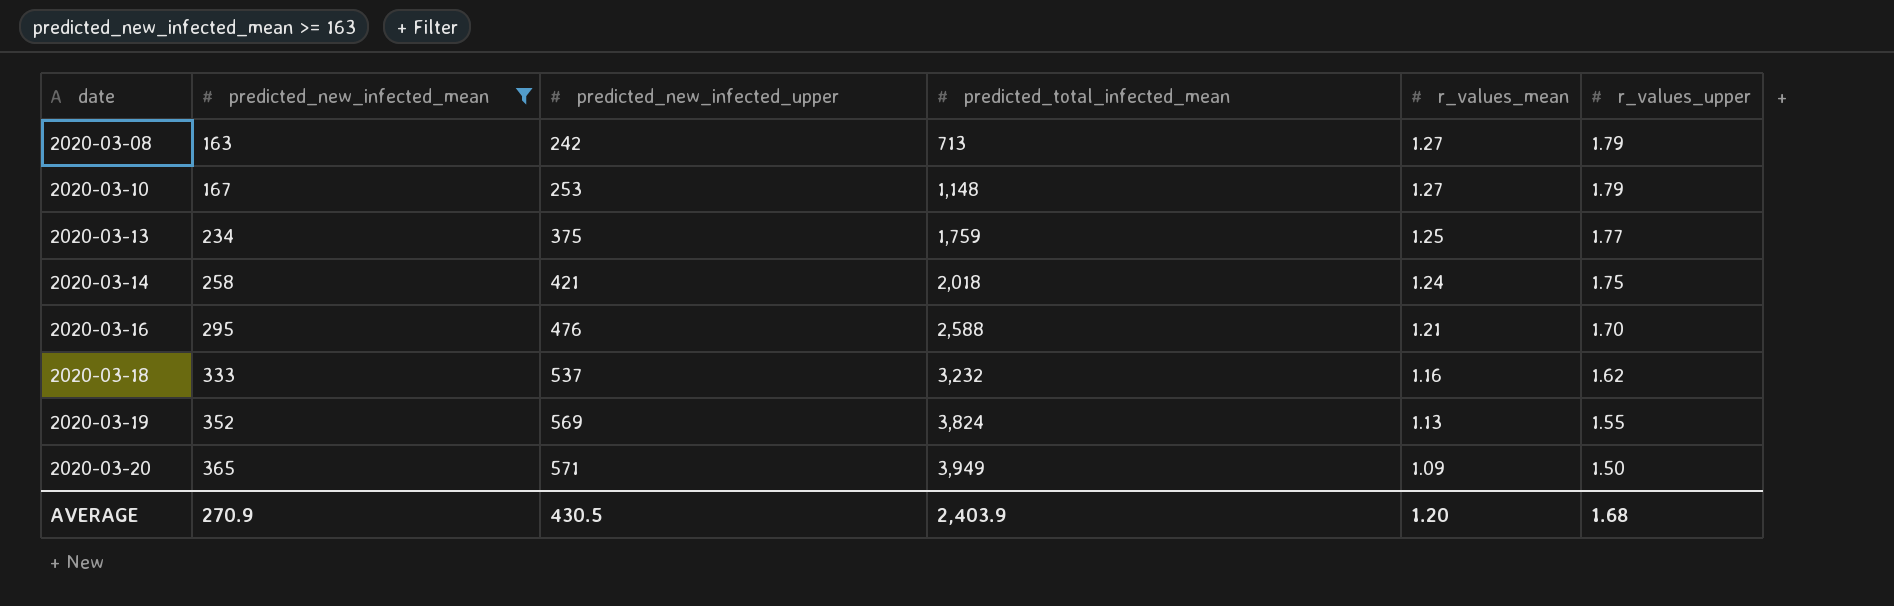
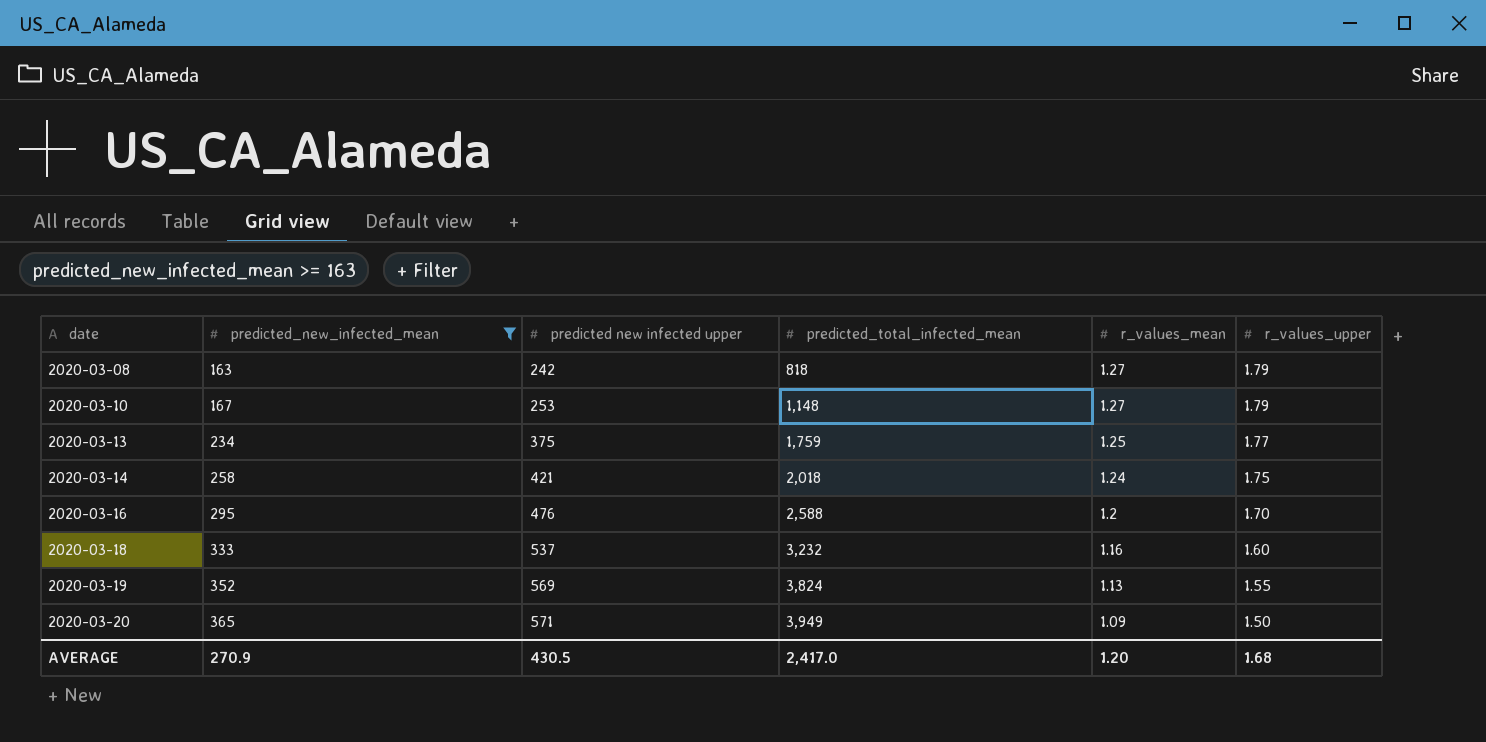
column name: predicted_new_infected_upper -> predicted new infected upper
2020-03-08 | predicted_total_infected_mean: 713 -> 818
2020-03-16 | r_values_mean: 1.21 -> 1.2
2020-03-18 | r_values_upper: 1.62 -> 1.60
AVERAGE | predicted_total_infected_mean: 2,403.9 -> 2,417.0

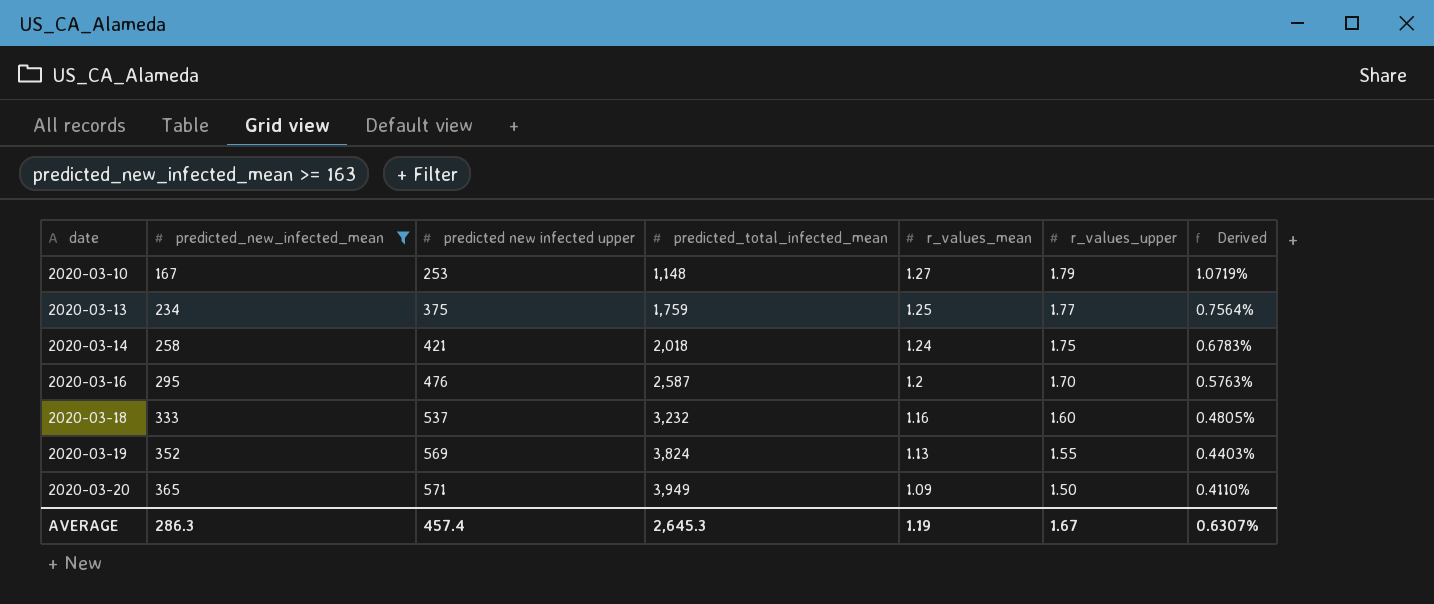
column Derived | formula: none -> [r_values_upper] / [predicted_new_infected_mean]
row 2020-03-08: 163 | 242 | 818 | 1.27 | 1.79 -> none
2020-03-16 | predicted_total_infected_mean: 2,588 -> 2,587
AVERAGE | predicted_new_infected_mean: 270.9 -> 286.3
AVERAGE | predicted new infected upper: 430.5 -> 457.4
AVERAGE | predicted_total_infected_mean: 2,417.0 -> 2,645.3
AVERAGE | r_values_mean: 1.20 -> 1.19
AVERAGE | r_values_upper: 1.68 -> 1.67

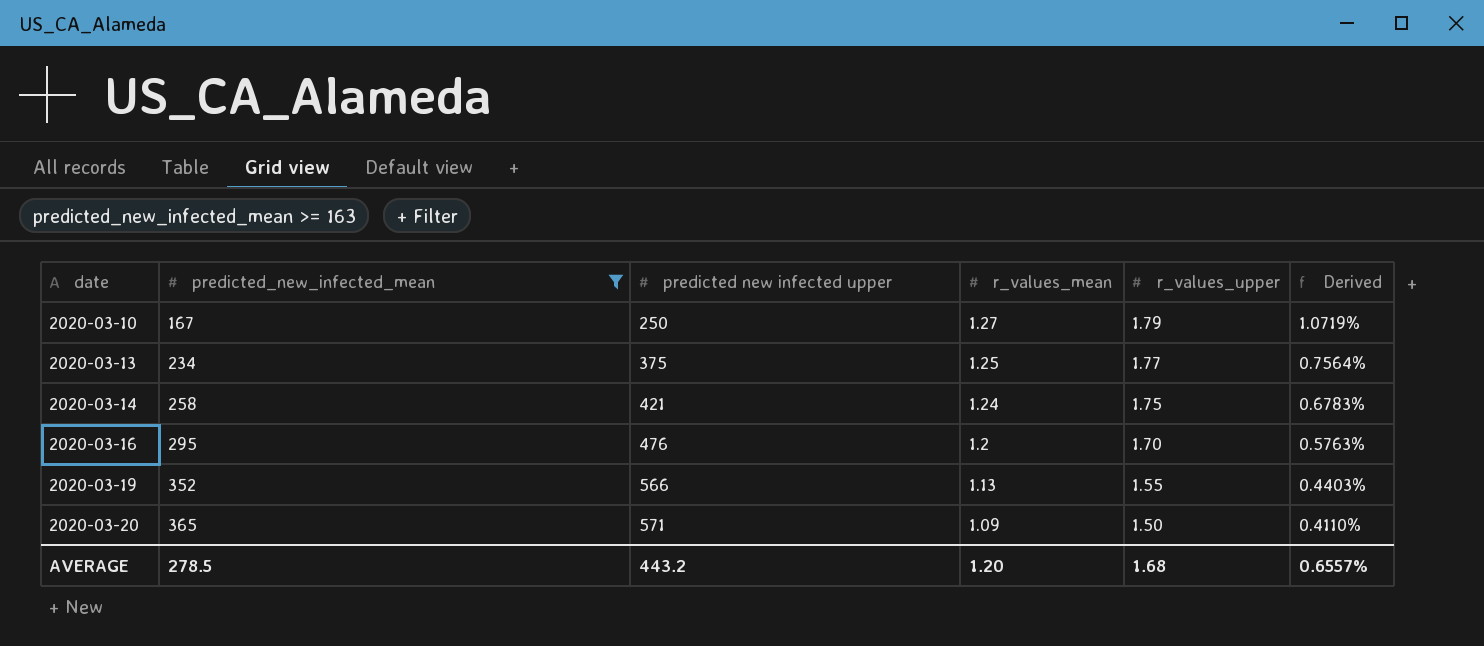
column predicted_total_infected_mean | position: 4 -> none
row 2020-03-18: 333 | 537 | 3,232 | 1.16 | 1.60 | 0.4805% -> none
2020-03-10 | predicted new infected upper: 253 -> 250
2020-03-19 | predicted new infected upper: 569 -> 566
AVERAGE | predicted_new_infected_mean: 286.3 -> 278.5
AVERAGE | predicted new infected upper: 457.4 -> 443.2
AVERAGE | r_values_mean: 1.19 -> 1.20
AVERAGE | r_values_upper: 1.67 -> 1.68
AVERAGE | Derived: 0.6307% -> 0.6557%

